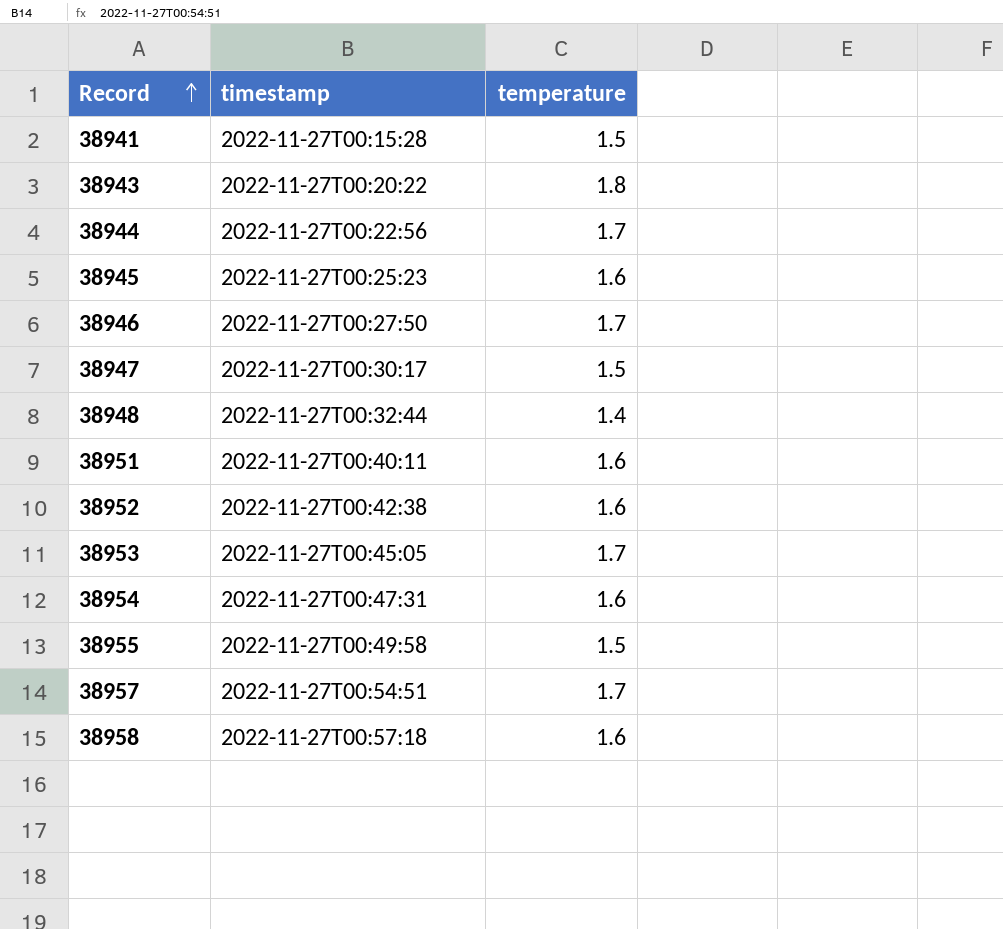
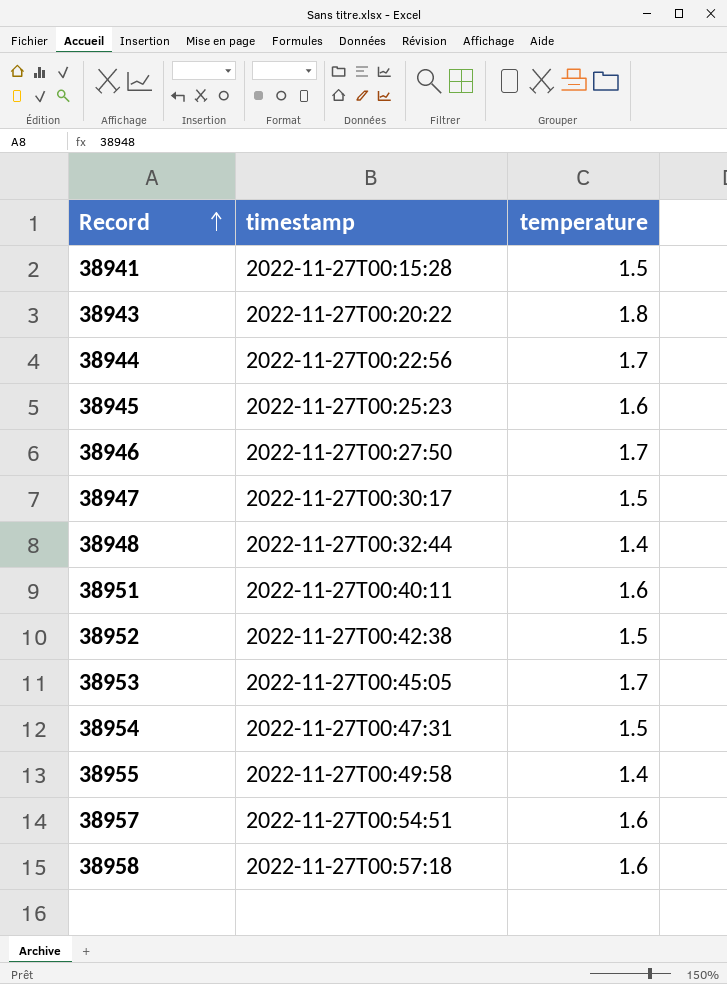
38952 | temperature: 1.6 -> 1.5
38954 | temperature: 1.6 -> 1.5
38955 | temperature: 1.5 -> 1.4
38957 | temperature: 1.7 -> 1.6

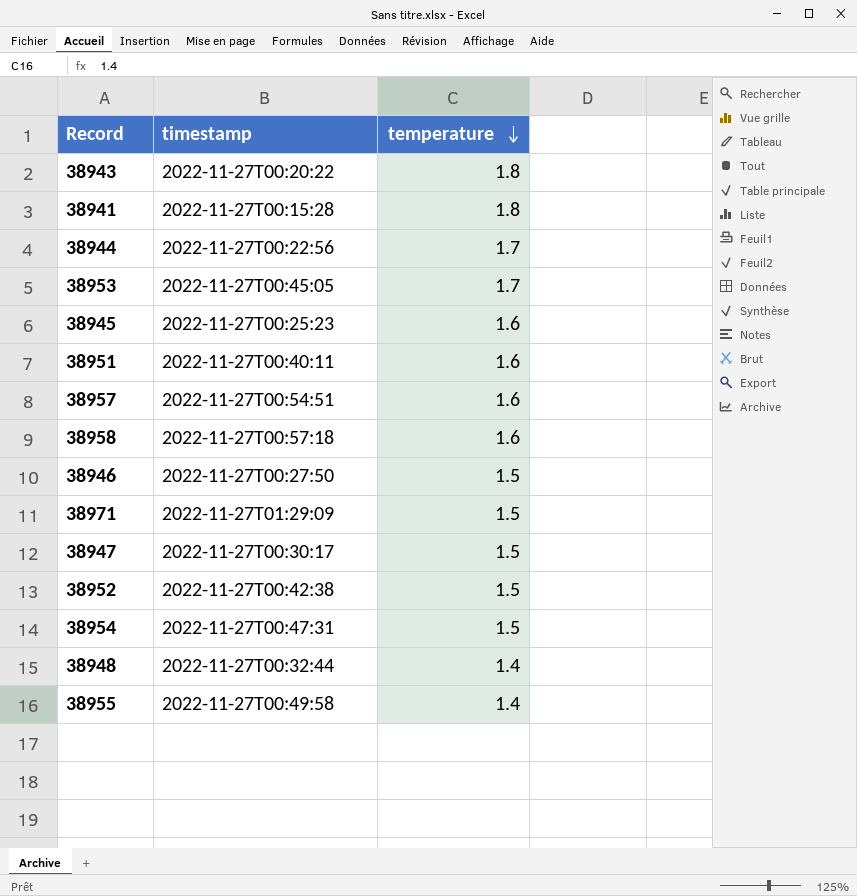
row order: Record ascending -> temperature descending
38941 | temperature: 1.5 -> 1.8
38946 | temperature: 1.7 -> 1.5
row 38971: none -> 2022-11-27T01:29:09 | 1.5

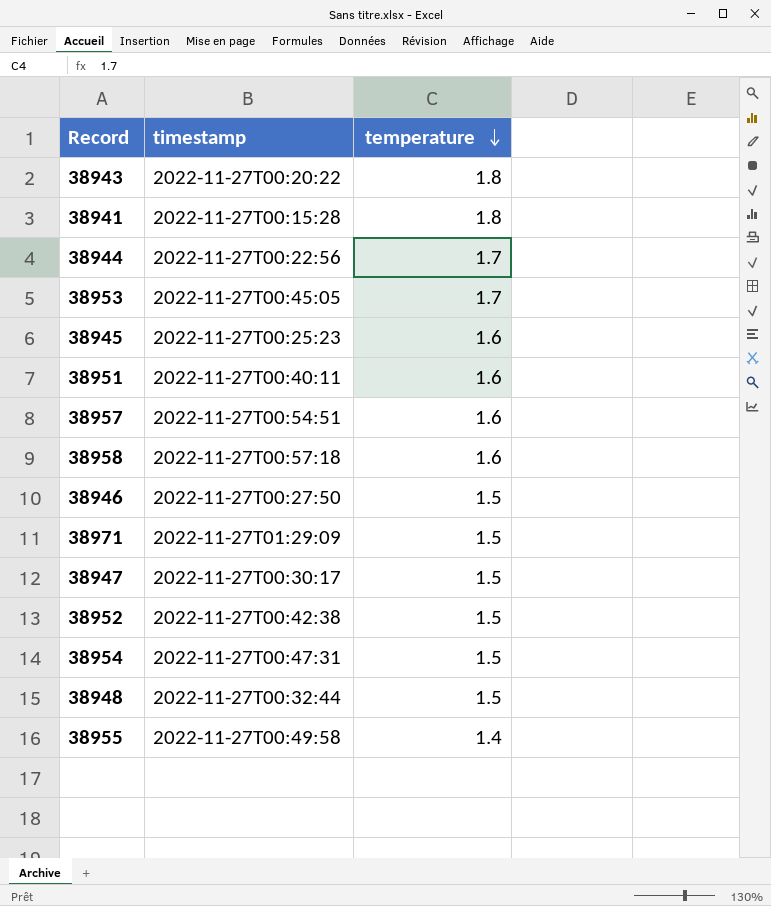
38948 | temperature: 1.4 -> 1.5

